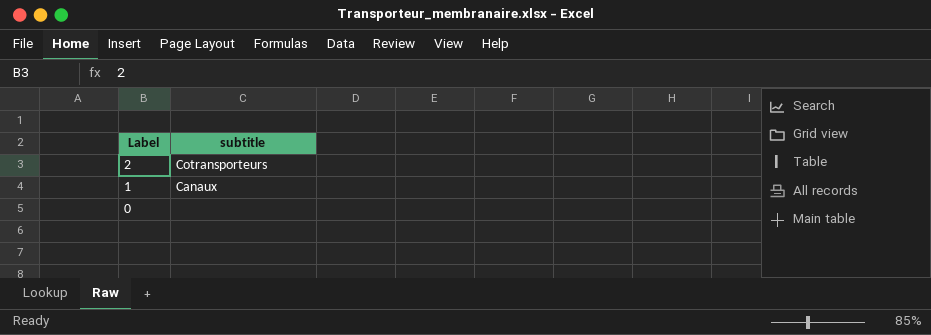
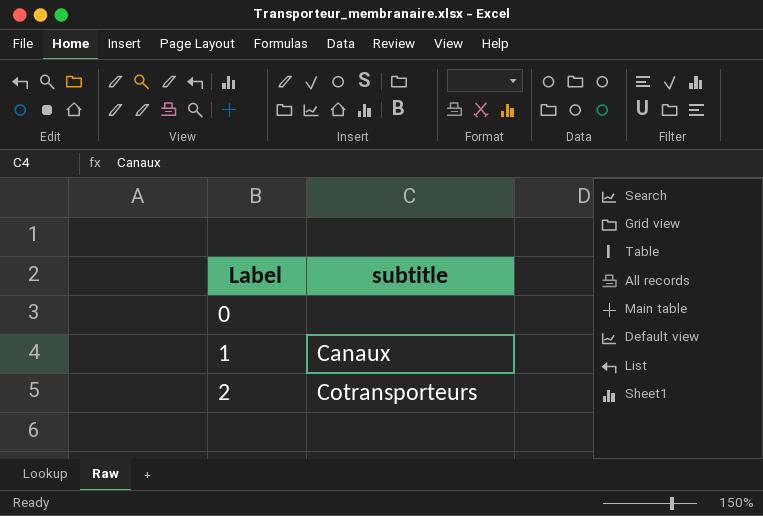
row order: Label descending -> Label ascending

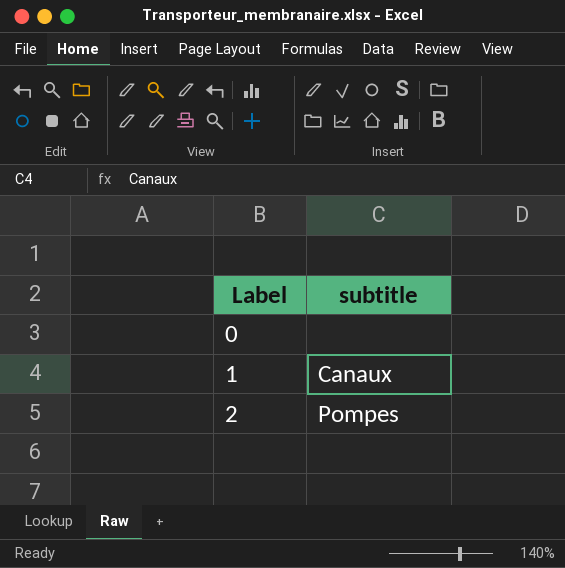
2 | subtitle: Cotransporteurs -> Pompes

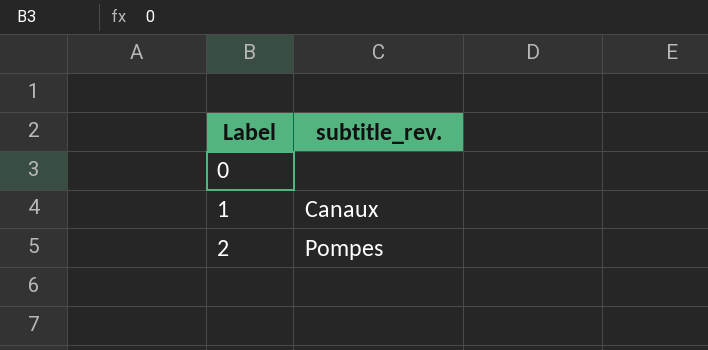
column name: subtitle -> subtitle_rev.

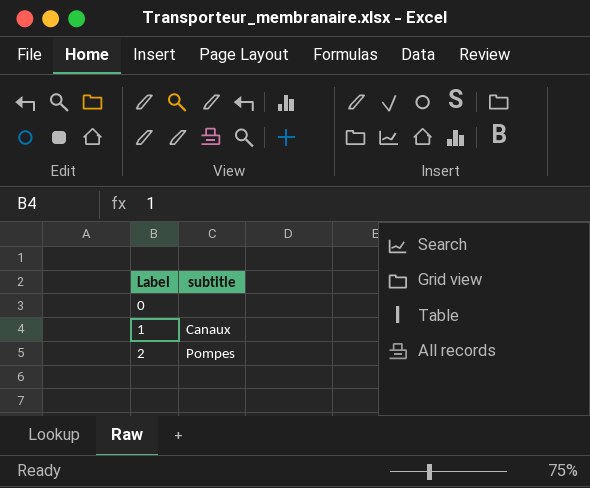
column name: subtitle_rev. -> subtitle

